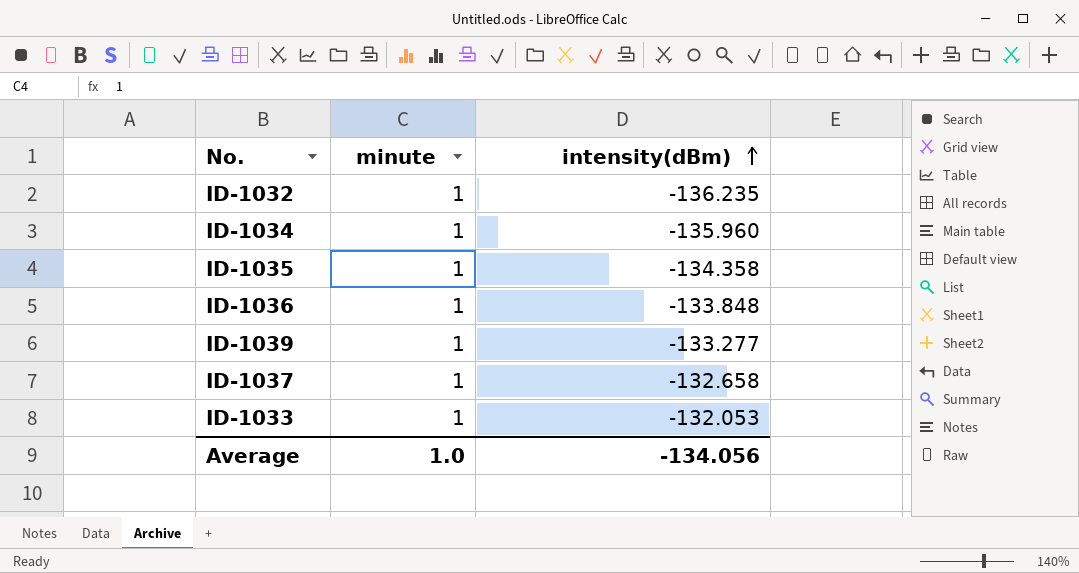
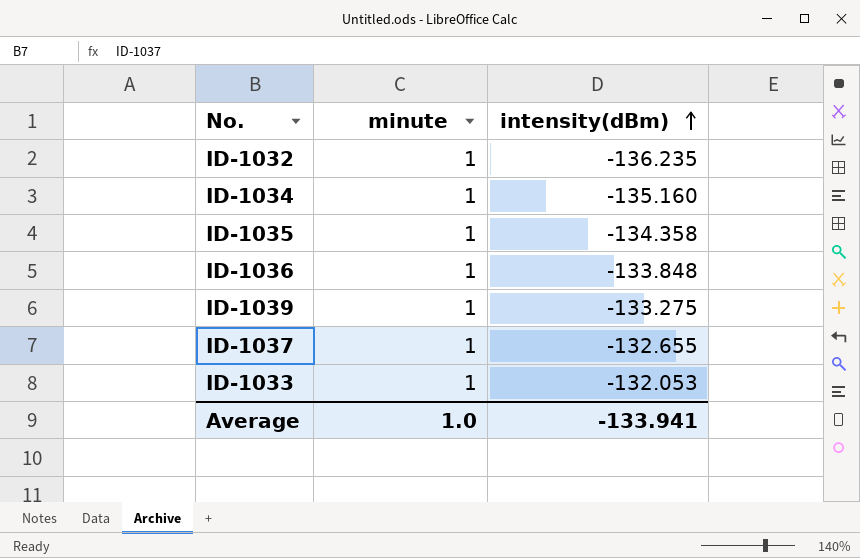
ID-1034 | intensity(dBm): -135.960 -> -135.160
ID-1039 | intensity(dBm): -133.277 -> -133.275
ID-1037 | intensity(dBm): -132.658 -> -132.655
Average | intensity(dBm): -134.056 -> -133.941

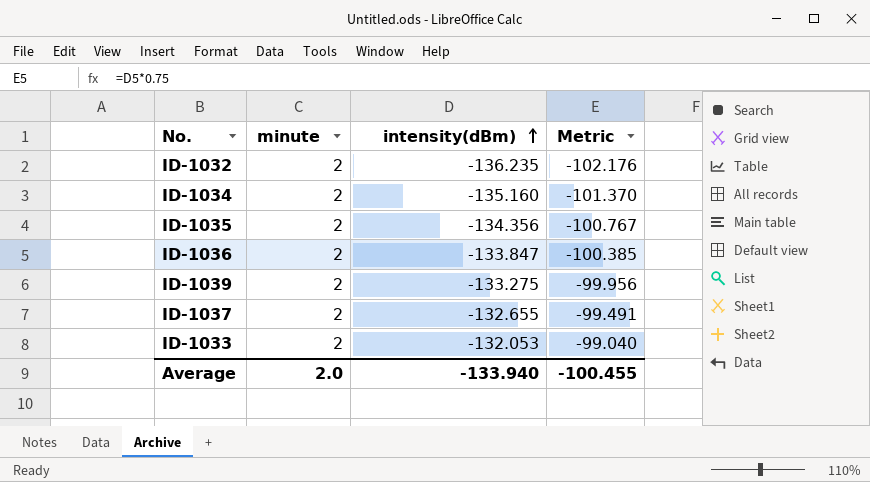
column Metric | formula: none -> [intensity(dBm)] * 0.75
ID-1032 | minute: 1 -> 2
ID-1034 | minute: 1 -> 2
ID-1035 | minute: 1 -> 2
ID-1035 | intensity(dBm): -134.358 -> -134.356
ID-1036 | minute: 1 -> 2
ID-1036 | intensity(dBm): -133.848 -> -133.847
ID-1039 | minute: 1 -> 2
ID-1037 | minute: 1 -> 2
ID-1033 | minute: 1 -> 2
Average | minute: 1.0 -> 2.0
Average | intensity(dBm): -133.941 -> -133.940

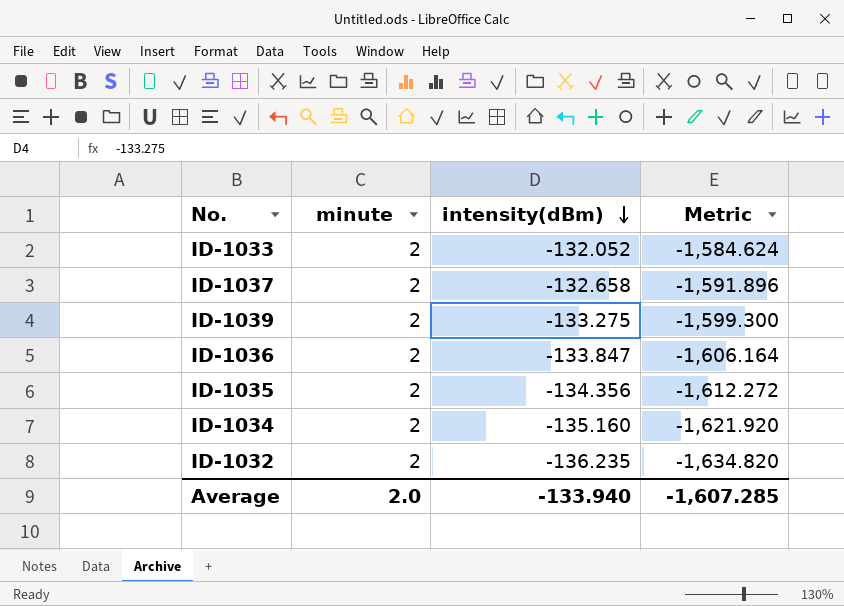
row order: intensity(dBm) ascending -> intensity(dBm) descending
column Metric | formula: [intensity(dBm)] * 0.75 -> [intensity(dBm)] * 12
ID-1033 | intensity(dBm): -132.053 -> -132.052
ID-1037 | intensity(dBm): -132.655 -> -132.658
Average | Metric: -100.455 -> -1,607.285

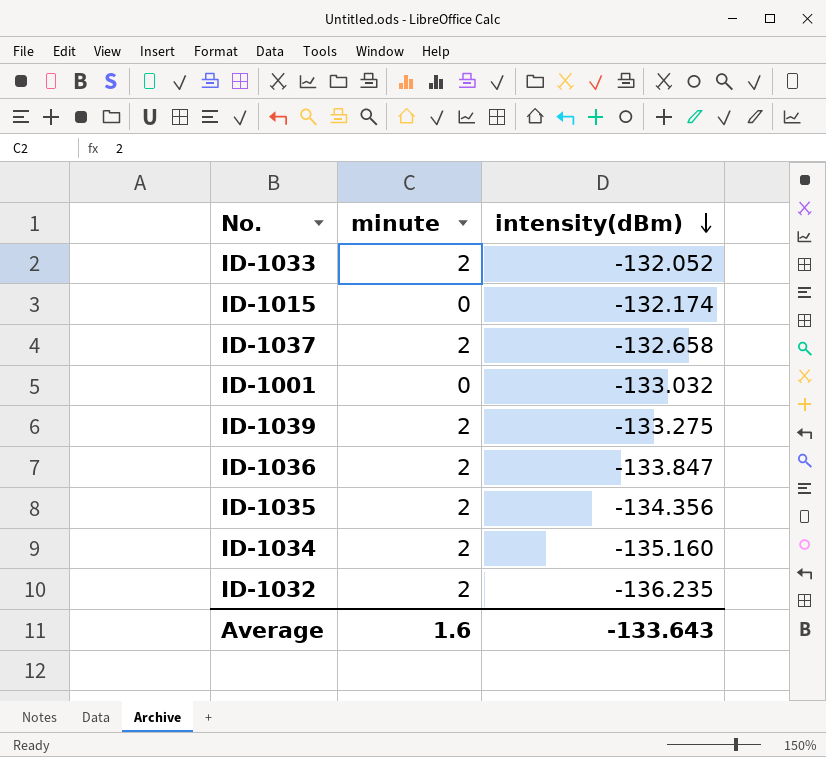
column Metric | formula: [intensity(dBm)] * 12 -> none
row ID-1015: none -> 0 | -132.174
row ID-1001: none -> 0 | -133.032
Average | minute: 2.0 -> 1.6
Average | intensity(dBm): -133.940 -> -133.643

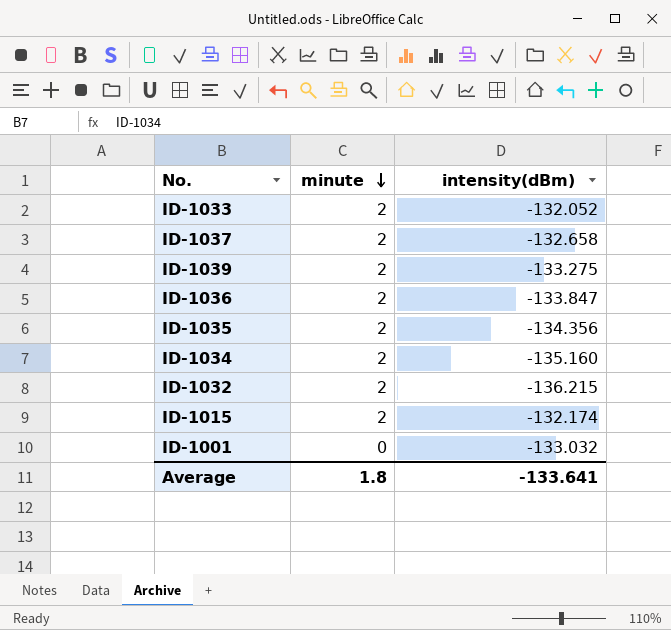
row order: intensity(dBm) descending -> minute descending
ID-1032 | intensity(dBm): -136.235 -> -136.215
ID-1015 | minute: 0 -> 2
Average | minute: 1.6 -> 1.8
Average | intensity(dBm): -133.643 -> -133.641

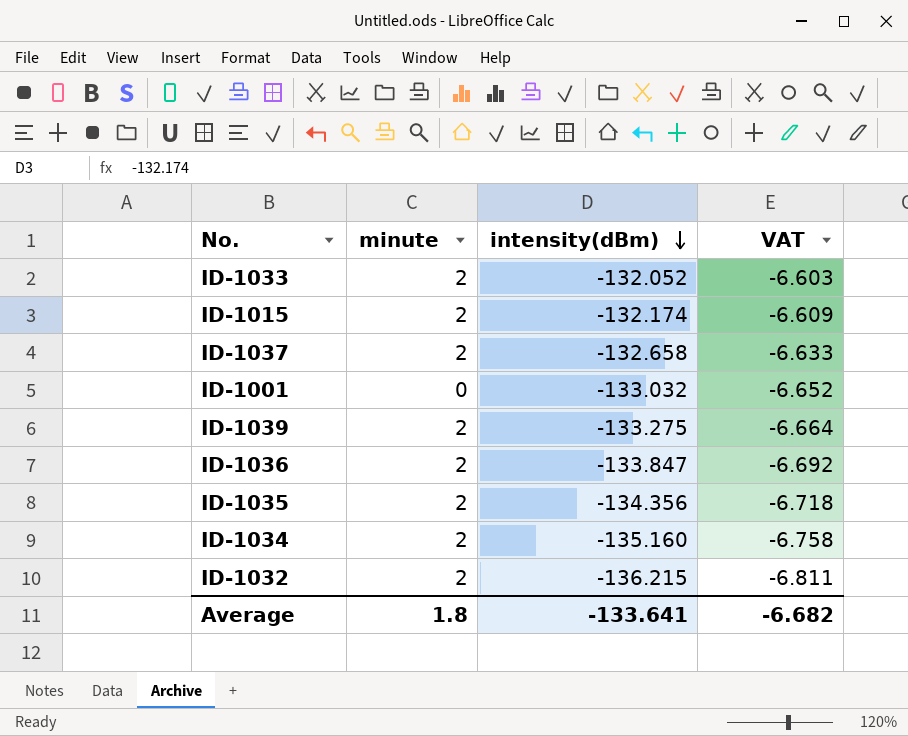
row order: minute descending -> intensity(dBm) descending
column VAT | formula: none -> [intensity(dBm)] * 0.05

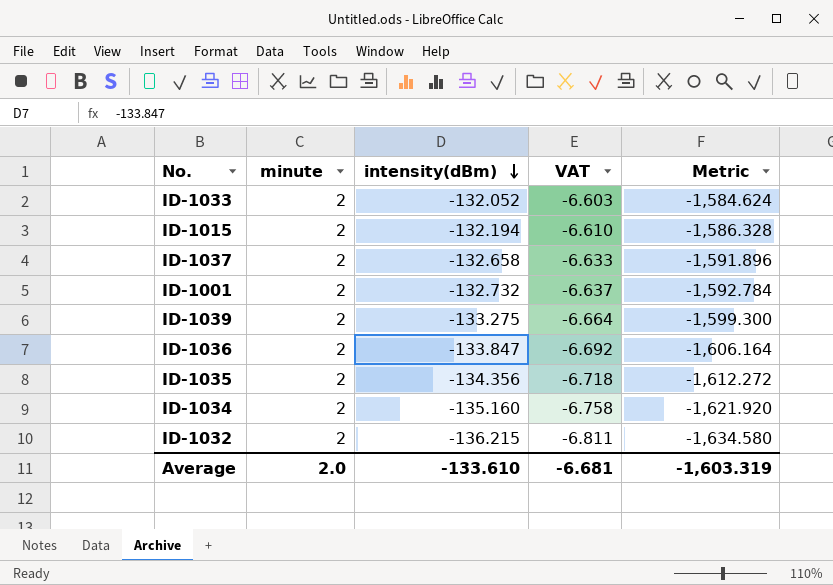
column Metric | formula: none -> [intensity(dBm)] * 12
ID-1015 | intensity(dBm): -132.174 -> -132.194
ID-1015 | VAT: -6.609 -> -6.610
ID-1001 | minute: 0 -> 2
ID-1001 | intensity(dBm): -133.032 -> -132.732
ID-1001 | VAT: -6.652 -> -6.637
Average | minute: 1.8 -> 2.0
Average | intensity(dBm): -133.641 -> -133.610
Average | VAT: -6.682 -> -6.681

